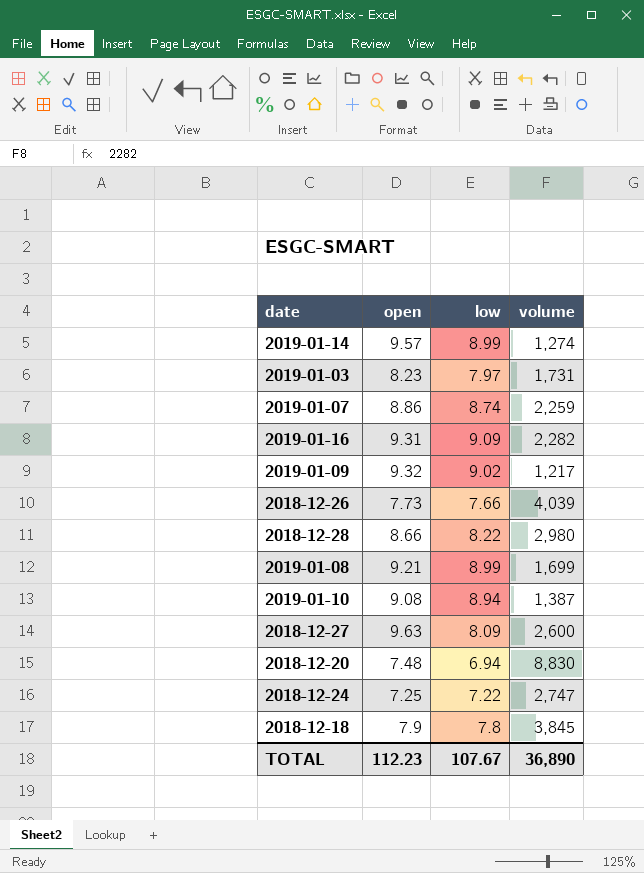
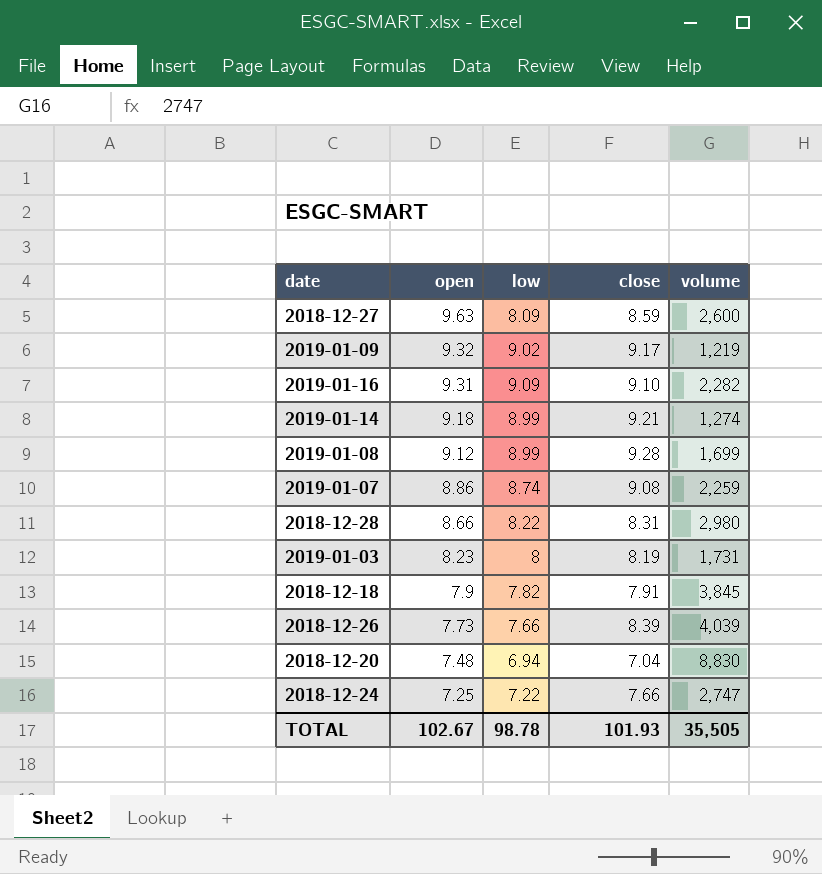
row order: none -> open descending
column close | position: none -> 4
row 2019-01-10: 9.08 | 8.94 | 1,387 -> none
2019-01-09 | volume: 1,217 -> 1,219
2019-01-14 | open: 9.57 -> 9.18
2019-01-08 | open: 9.21 -> 9.12
2019-01-03 | low: 7.97 -> 8
2018-12-18 | low: 7.8 -> 7.82
TOTAL | open: 112.23 -> 102.67
TOTAL | low: 107.67 -> 98.78
TOTAL | volume: 36,890 -> 35,505

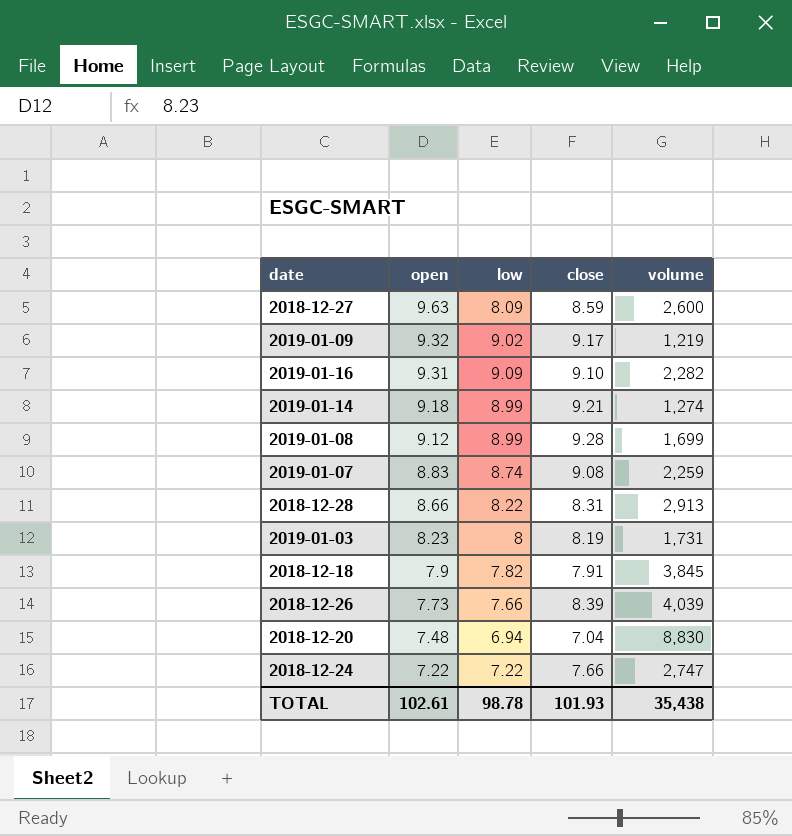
2019-01-07 | open: 8.86 -> 8.83
2018-12-28 | volume: 2,980 -> 2,913
2018-12-24 | open: 7.25 -> 7.22
TOTAL | open: 102.67 -> 102.61
TOTAL | volume: 35,505 -> 35,438

